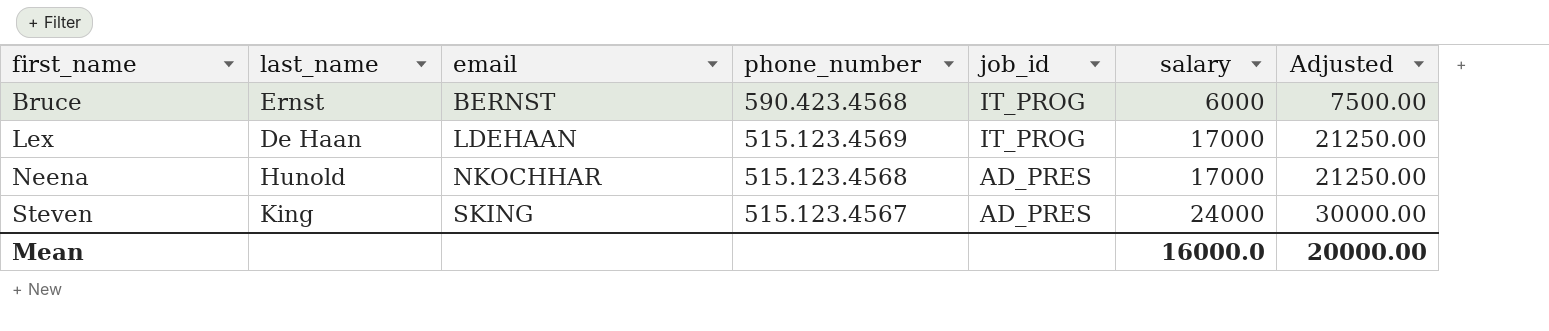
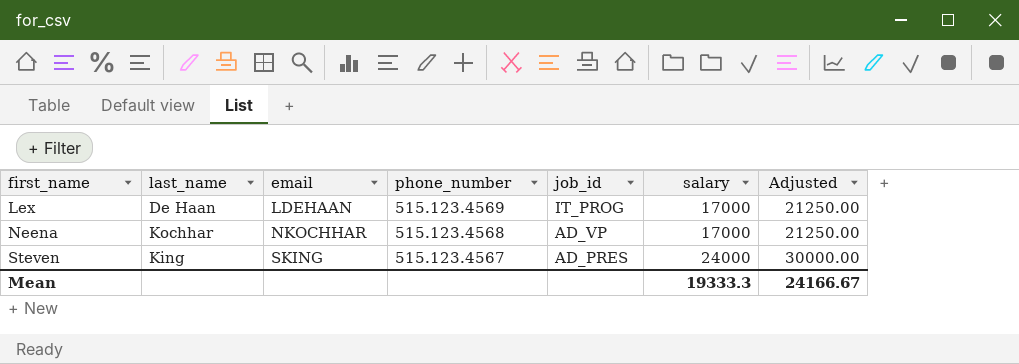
row Bruce: Ernst | BERNST | 590.423.4568 | IT_PROG | 6000 | 7500.00 -> none
Neena | last_name: Hunold -> Kochhar
Neena | job_id: AD_PRES -> AD_VP
Mean | salary: 16000.0 -> 19333.3
Mean | Adjusted: 20000.00 -> 24166.67

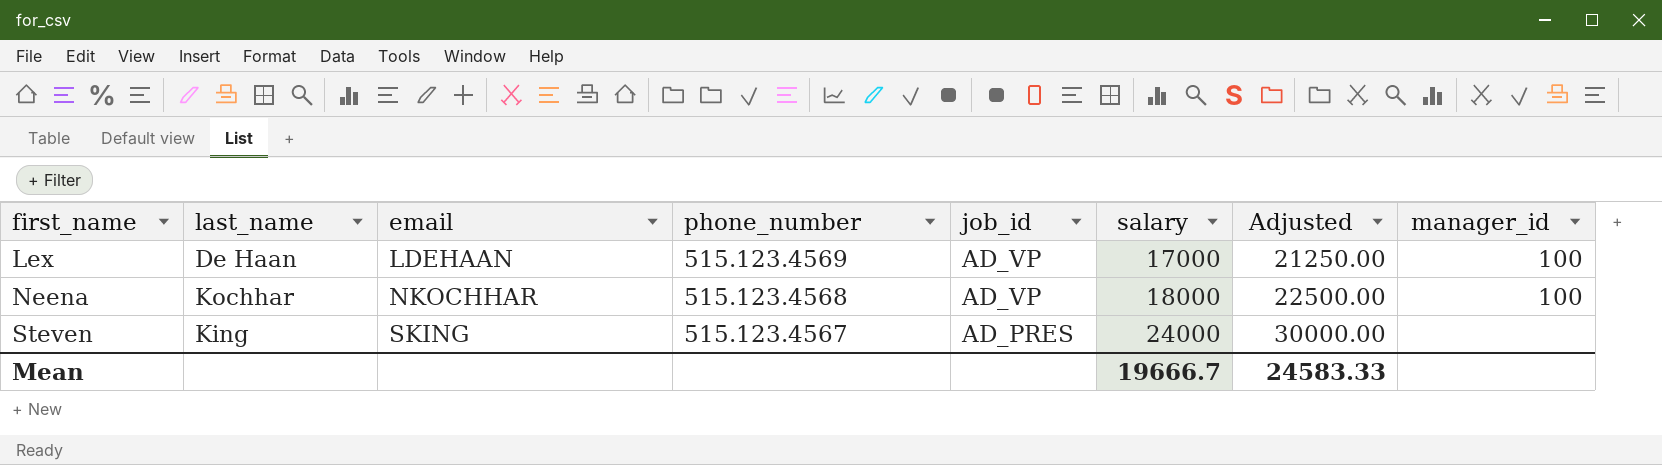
column manager_id | position: none -> 8
Lex | job_id: IT_PROG -> AD_VP
Neena | salary: 17000 -> 18000
Neena | Adjusted: 21250.00 -> 22500.00
Mean | salary: 19333.3 -> 19666.7
Mean | Adjusted: 24166.67 -> 24583.33

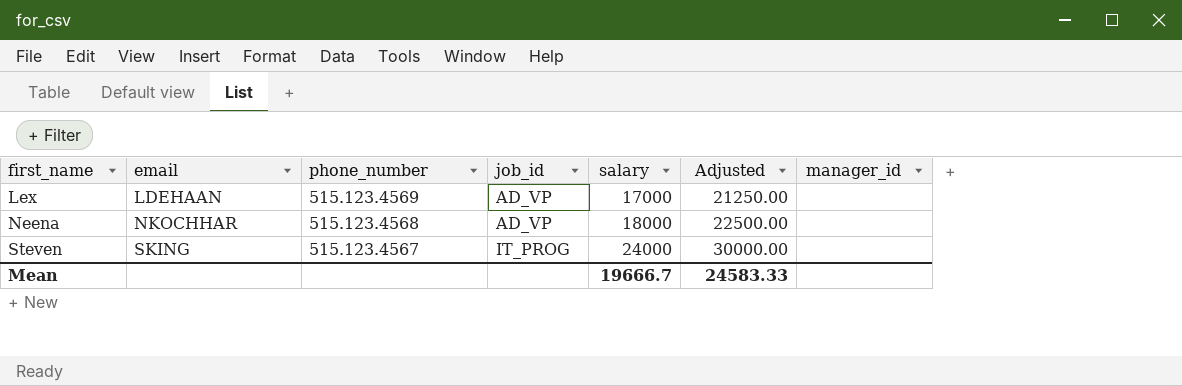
column last_name | position: 2 -> none
Lex | manager_id: 100 -> none
Neena | manager_id: 100 -> none
Steven | job_id: AD_PRES -> IT_PROG

